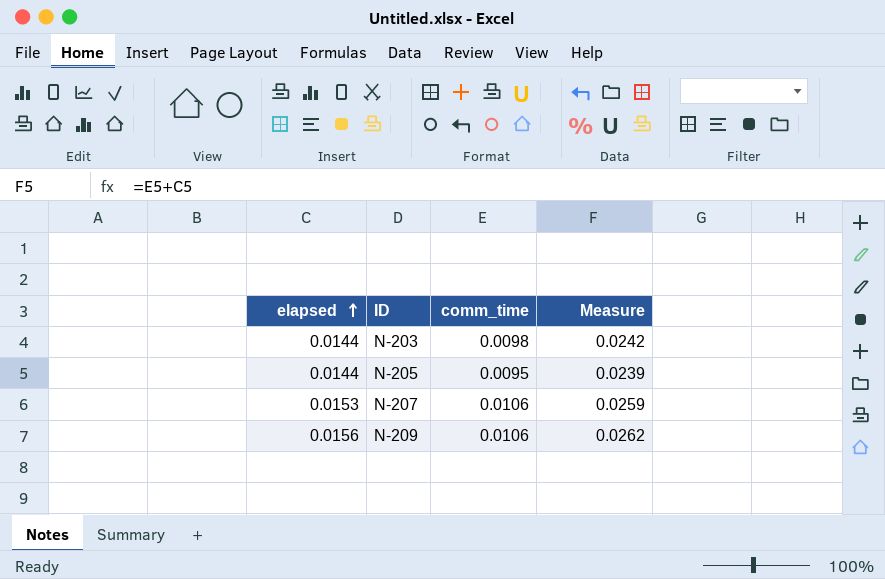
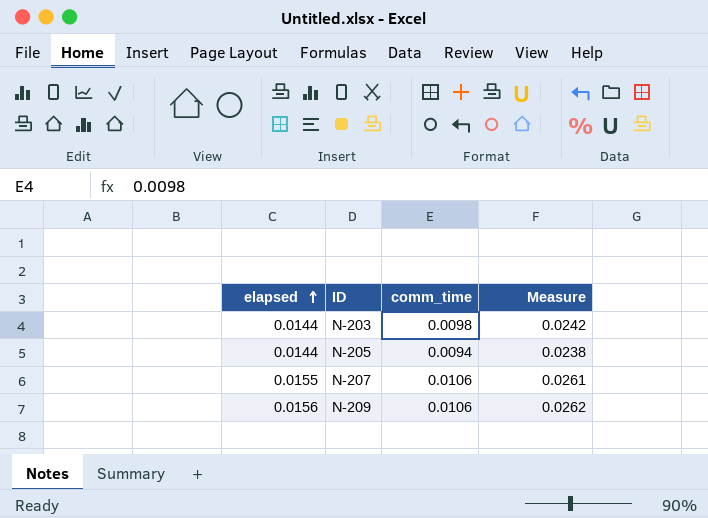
N-205 | comm_time: 0.0095 -> 0.0094
N-205 | Measure: 0.0239 -> 0.0238
N-207 | elapsed: 0.0153 -> 0.0155
N-207 | Measure: 0.0259 -> 0.0261

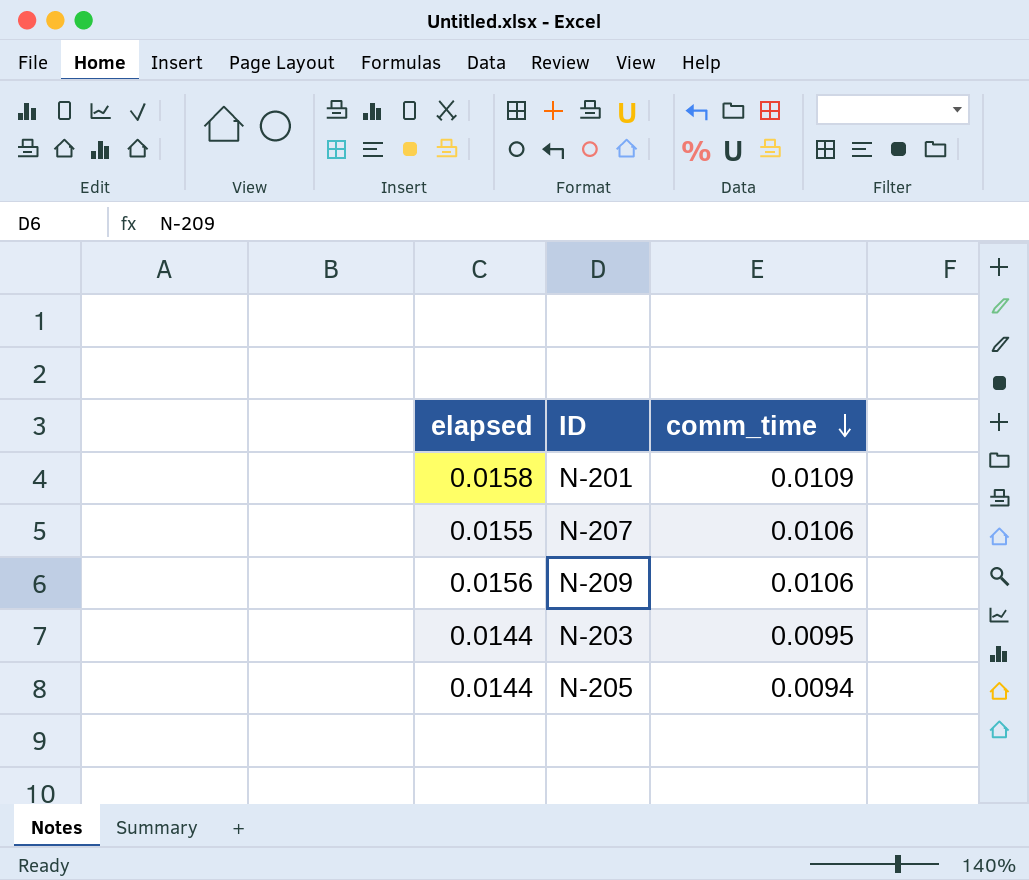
row order: elapsed ascending -> comm_time descending
column Measure | formula: [elapsed] + [comm_time] -> none
row N-201: none -> 0.0158 | 0.0109
N-203 | comm_time: 0.0098 -> 0.0095

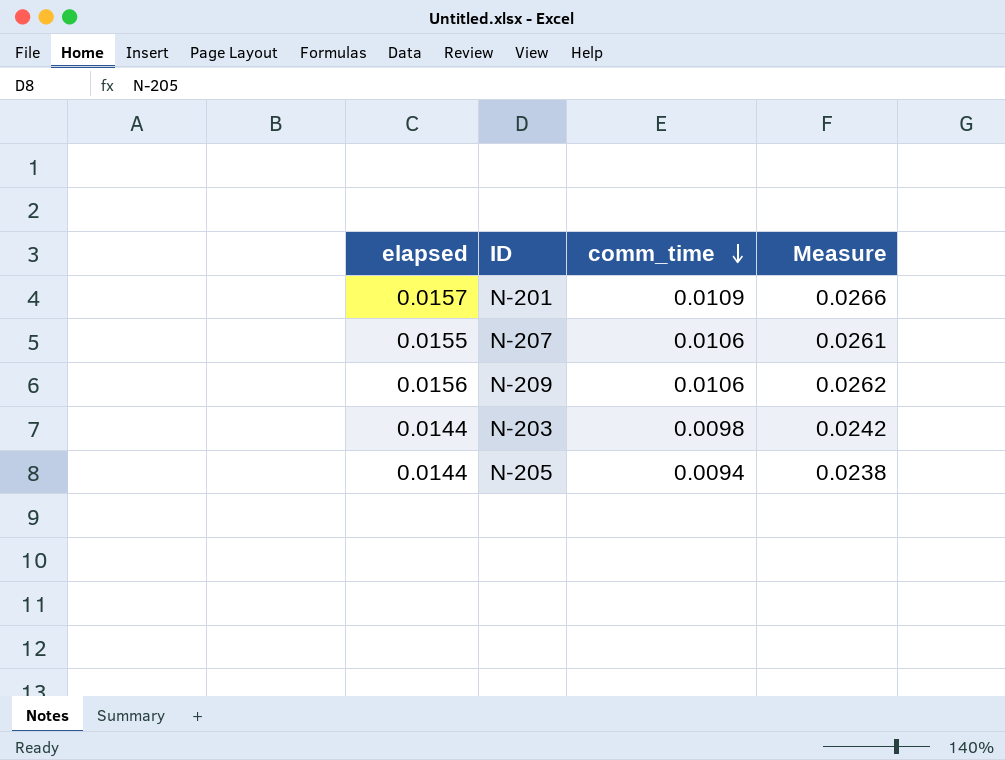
column Measure | formula: none -> [elapsed] + [comm_time]
N-201 | elapsed: 0.0158 -> 0.0157
N-203 | comm_time: 0.0095 -> 0.0098

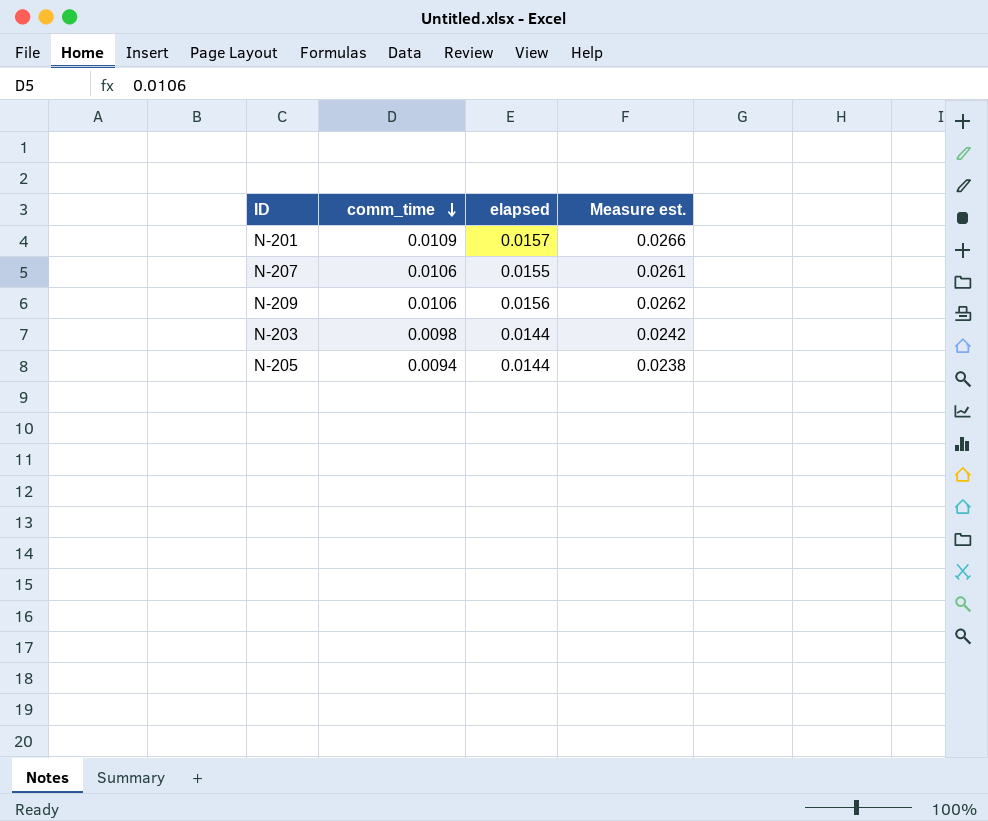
column elapsed | position: 1 -> 3
column name: Measure -> Measure est.

